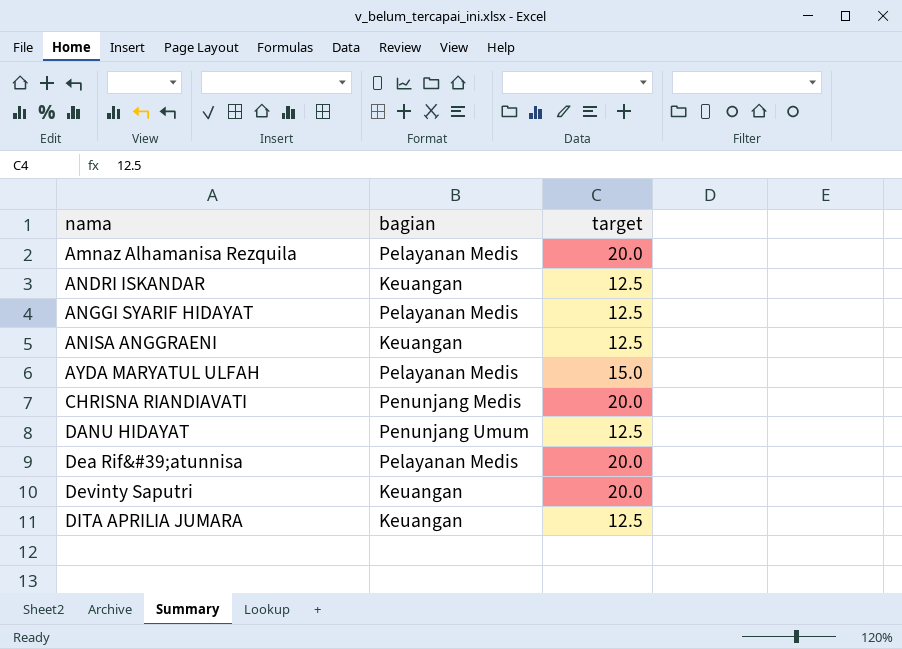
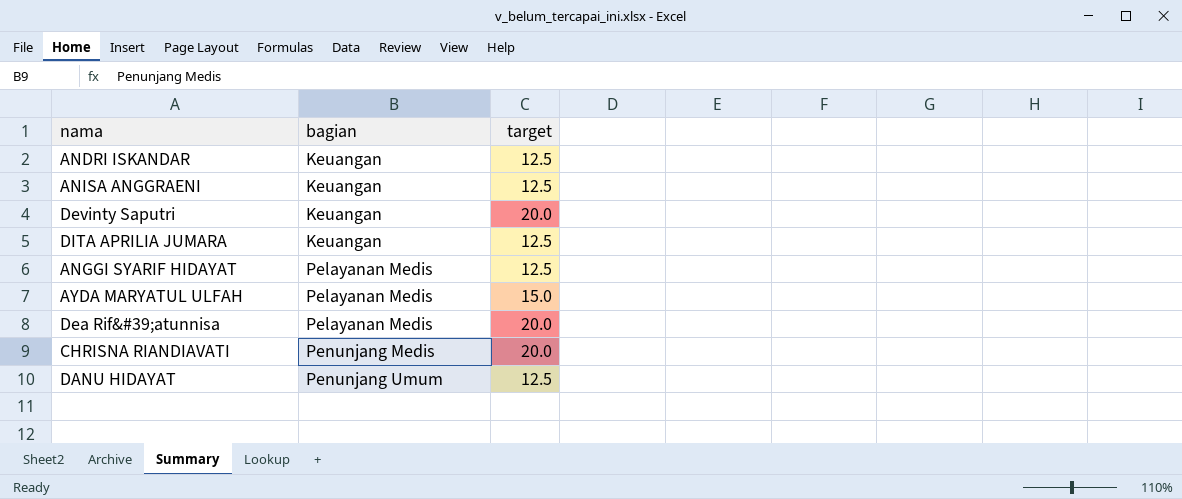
row order: nama ascending -> bagian ascending
row Amnaz Alhamanisa Rezquila: Pelayanan Medis | 20.0 -> none

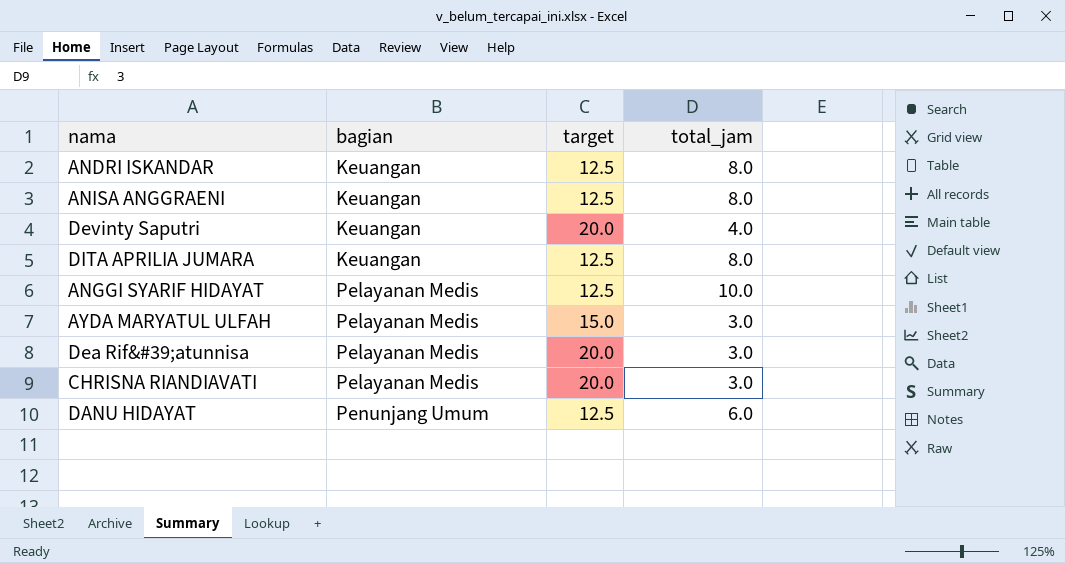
column total_jam | position: none -> 4
CHRISNA RIANDIAVATI | bagian: Penunjang Medis -> Pelayanan Medis

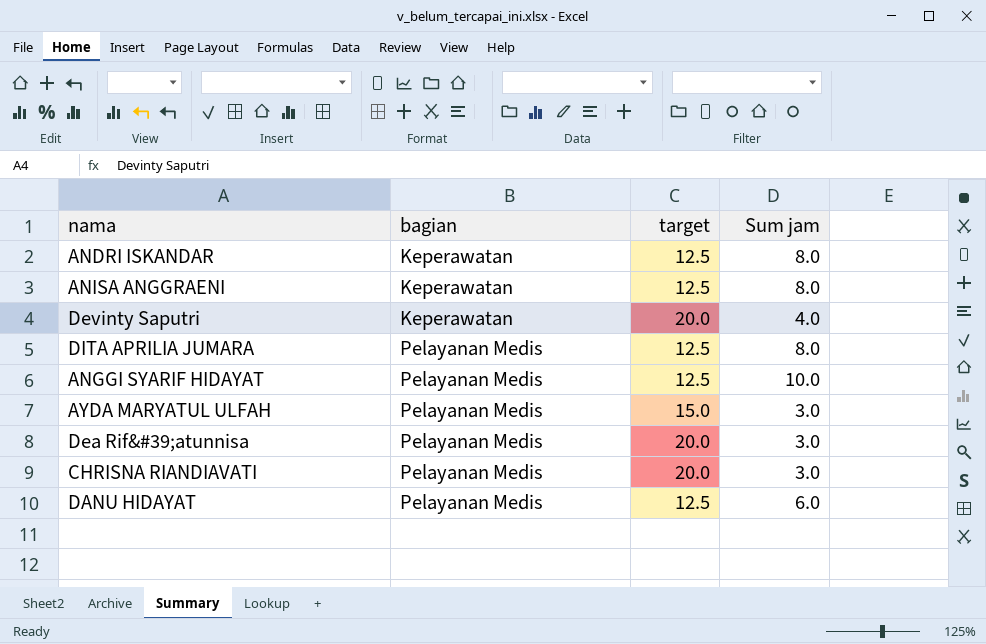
column name: total_jam -> Sum jam
ANDRI ISKANDAR | bagian: Keuangan -> Keperawatan
ANISA ANGGRAENI | bagian: Keuangan -> Keperawatan
Devinty Saputri | bagian: Keuangan -> Keperawatan
DITA APRILIA JUMARA | bagian: Keuangan -> Pelayanan Medis
DANU HIDAYAT | bagian: Penunjang Umum -> Pelayanan Medis

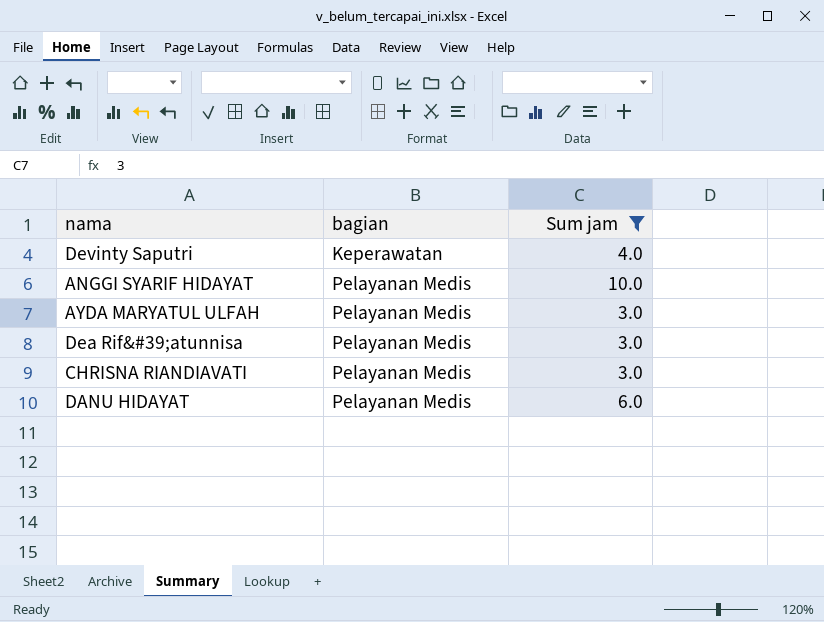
filter: none -> Sum jam != 8.0
column target | position: 3 -> none

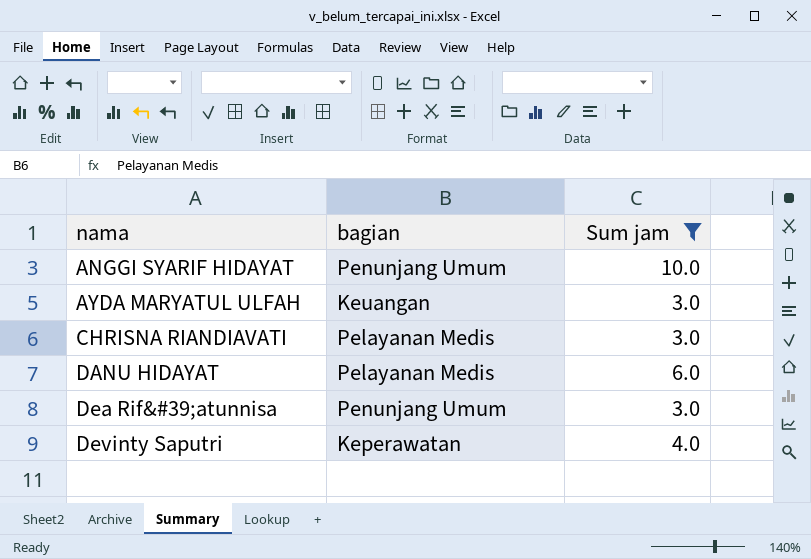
row order: bagian ascending -> nama ascending
ANGGI SYARIF HIDAYAT | bagian: Pelayanan Medis -> Penunjang Umum
AYDA MARYATUL ULFAH | bagian: Pelayanan Medis -> Keuangan
Dea Rif&#39;atunnisa | bagian: Pelayanan Medis -> Penunjang Umum

